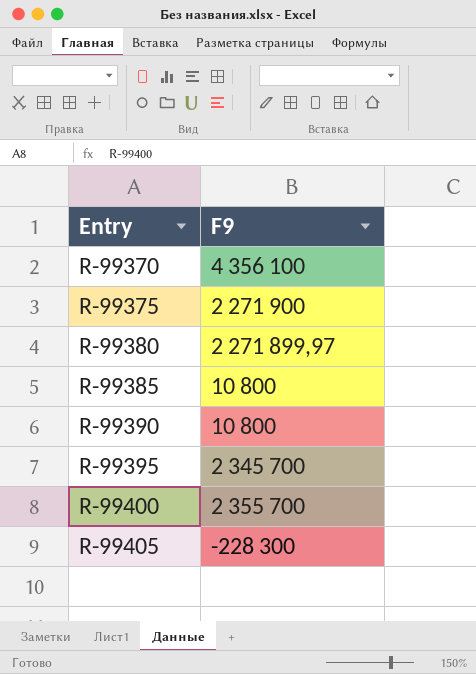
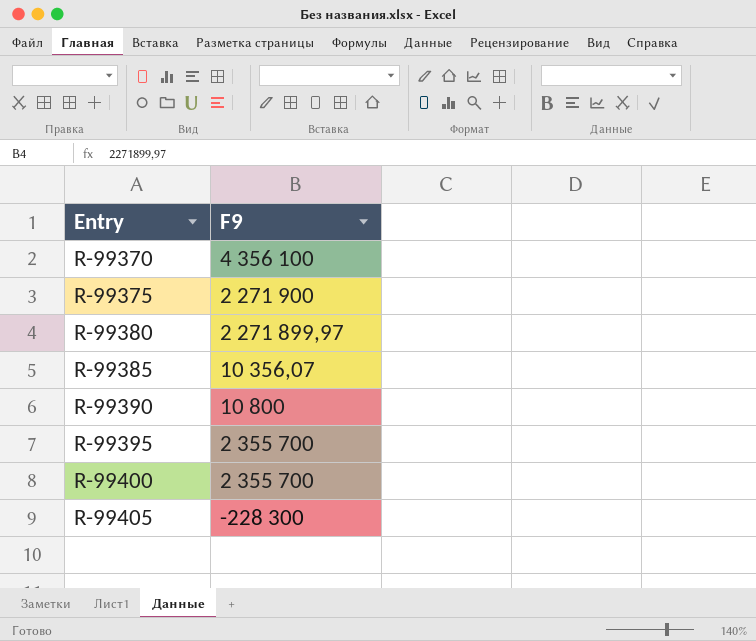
R-99385 | F9: 10 800 -> 10 356,07
R-99395 | F9: 2 345 700 -> 2 355 700

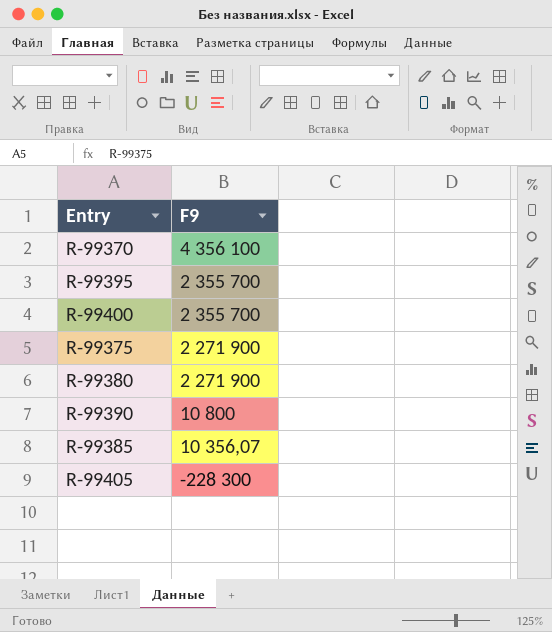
row order: Entry ascending -> F9 descending
R-99380 | F9: 2 271 899,97 -> 2 271 900

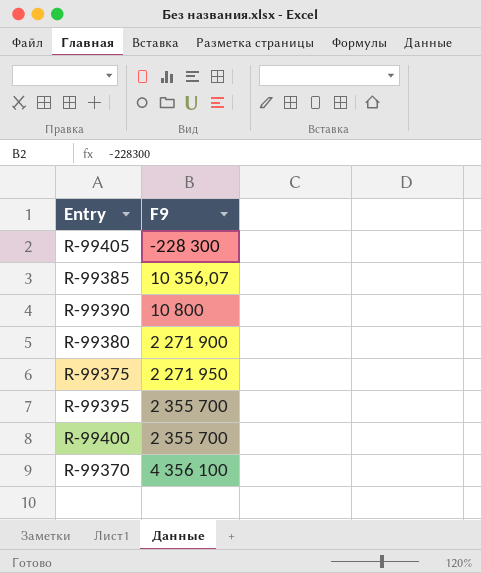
row order: F9 descending -> F9 ascending
R-99375 | F9: 2 271 900 -> 2 271 950

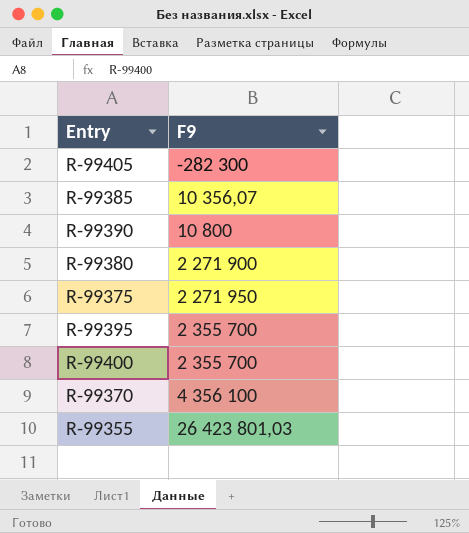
R-99405 | F9: -228 300 -> -282 300
row R-99355: none -> 26 423 801,03

